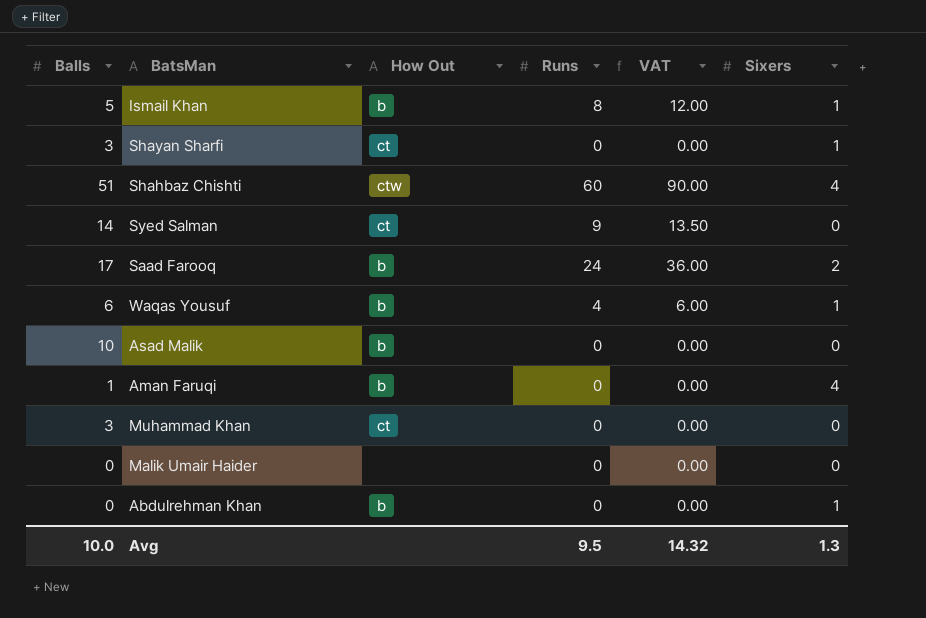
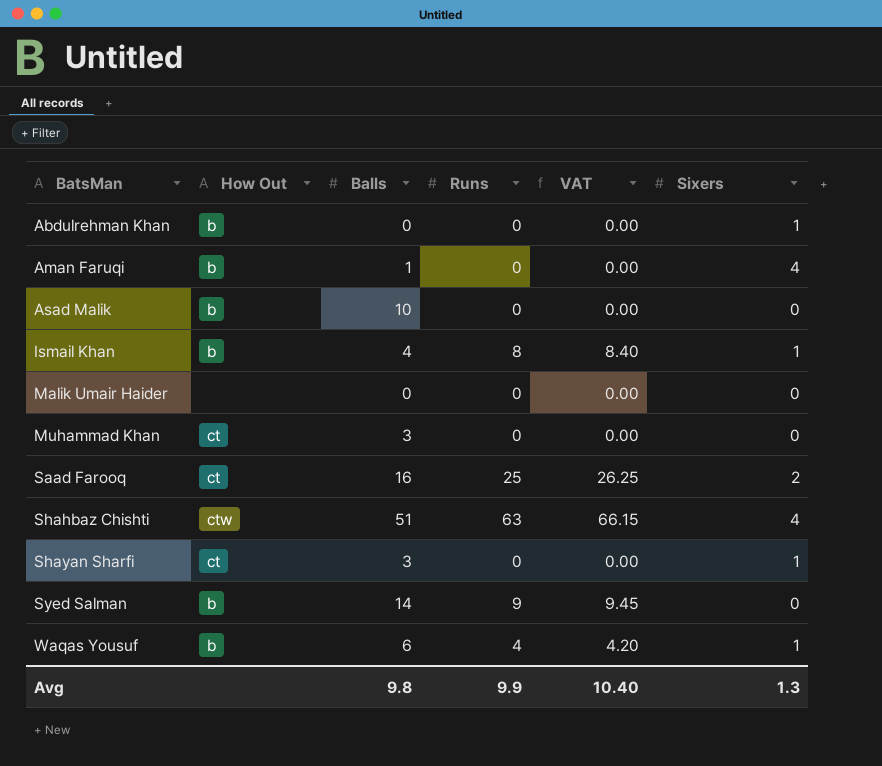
row order: none -> BatsMan ascending
column Balls | position: 1 -> 3
column VAT | formula: [Runs] * 1.5 -> [Runs] * 1.05
Ismail Khan | Balls: 5 -> 4
Saad Farooq | How Out: b -> ct
Saad Farooq | Balls: 17 -> 16
Saad Farooq | Runs: 24 -> 25
Shahbaz Chishti | Runs: 60 -> 63
Syed Salman | How Out: ct -> b
Avg | Balls: 10.0 -> 9.8
Avg | Runs: 9.5 -> 9.9
Avg | VAT: 14.32 -> 10.40

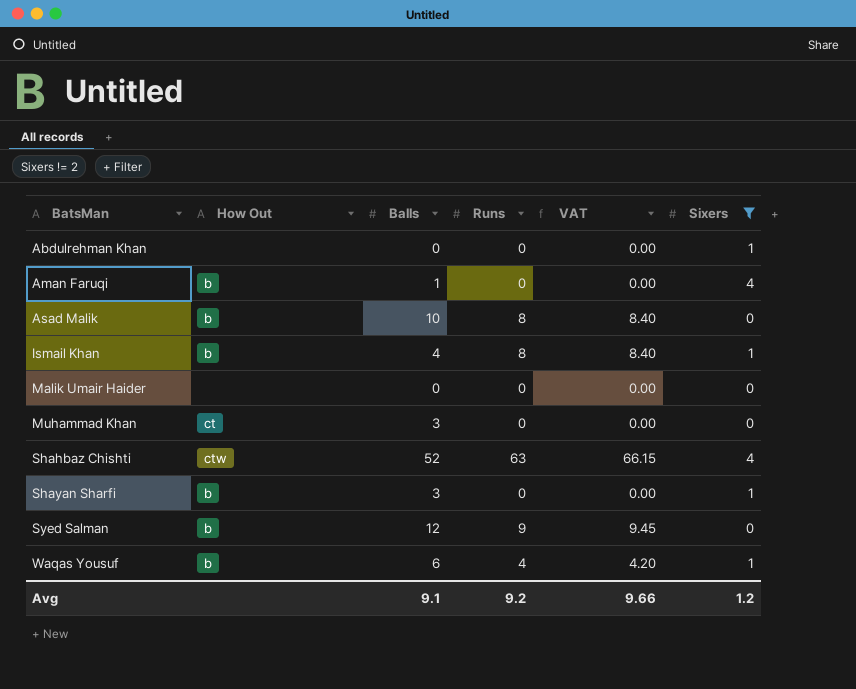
filter: none -> Sixers != 2
Abdulrehman Khan | How Out: b -> none
Asad Malik | Runs: 0 -> 8
Asad Malik | VAT: 0.00 -> 8.40
Shahbaz Chishti | Balls: 51 -> 52
Shayan Sharfi | How Out: ct -> b
Syed Salman | Balls: 14 -> 12
Avg | Balls: 9.8 -> 9.1
Avg | Runs: 9.9 -> 9.2
Avg | VAT: 10.40 -> 9.66
Avg | Sixers: 1.3 -> 1.2

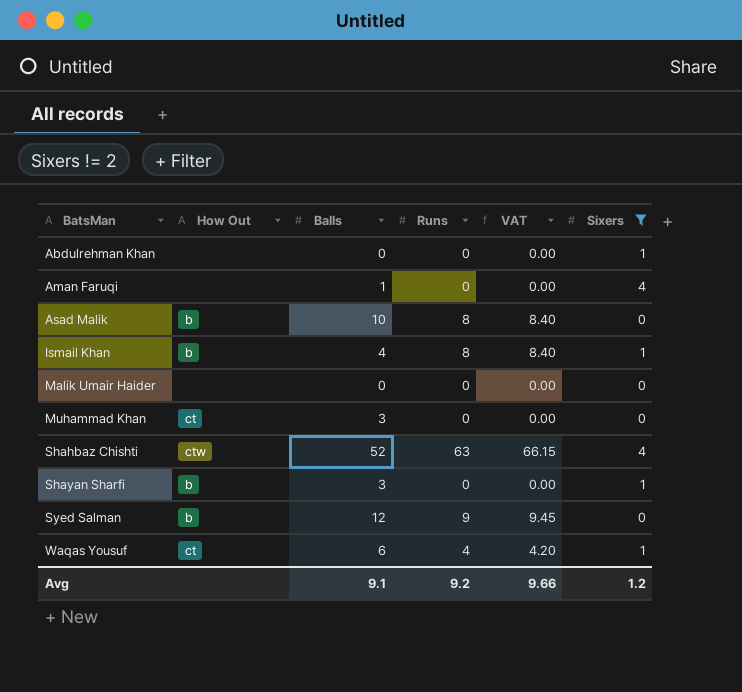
Aman Faruqi | How Out: b -> none
Waqas Yousuf | How Out: b -> ct

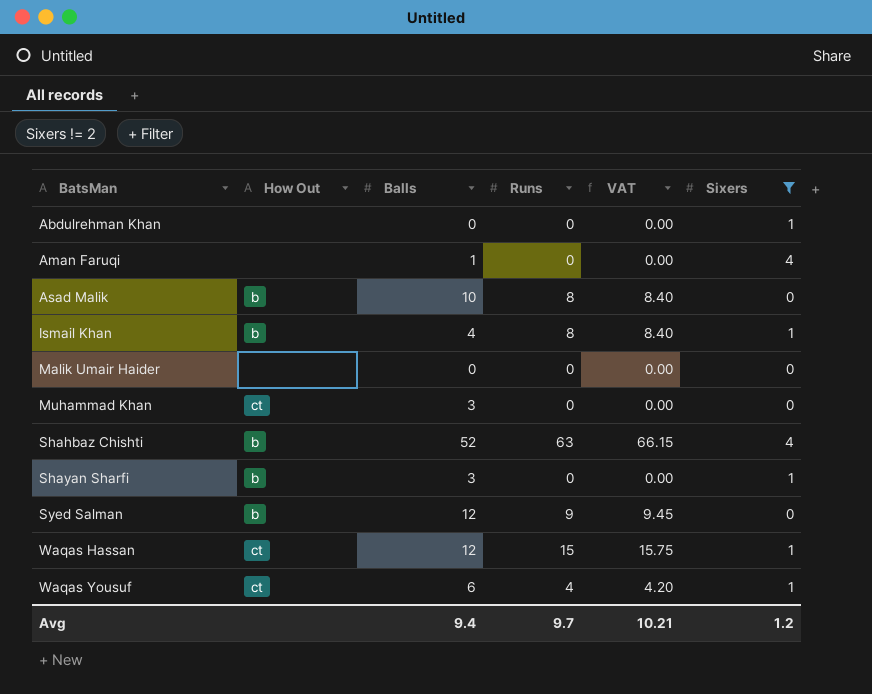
Shahbaz Chishti | How Out: ctw -> b
row Waqas Hassan: none -> ct | 12 | 15 | 15.75 | 1
Avg | Balls: 9.1 -> 9.4
Avg | Runs: 9.2 -> 9.7
Avg | VAT: 9.66 -> 10.21

